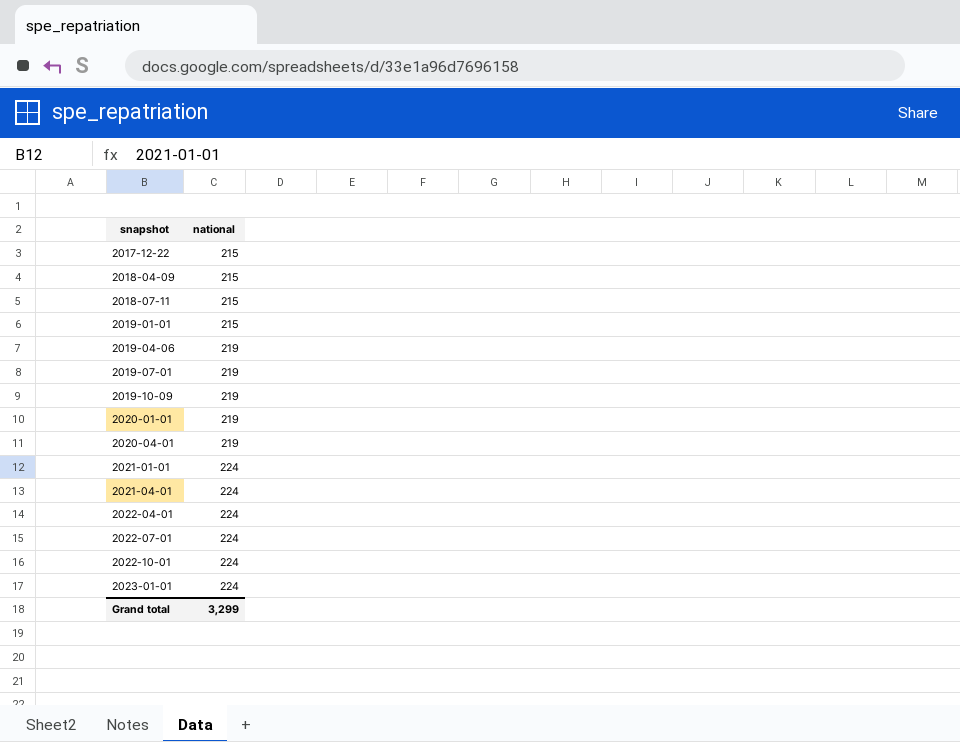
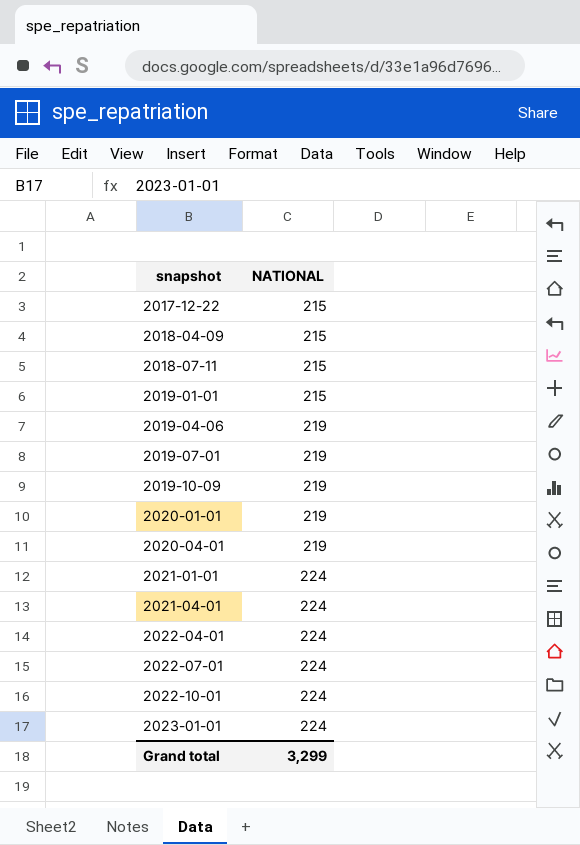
column name: national -> NATIONAL

